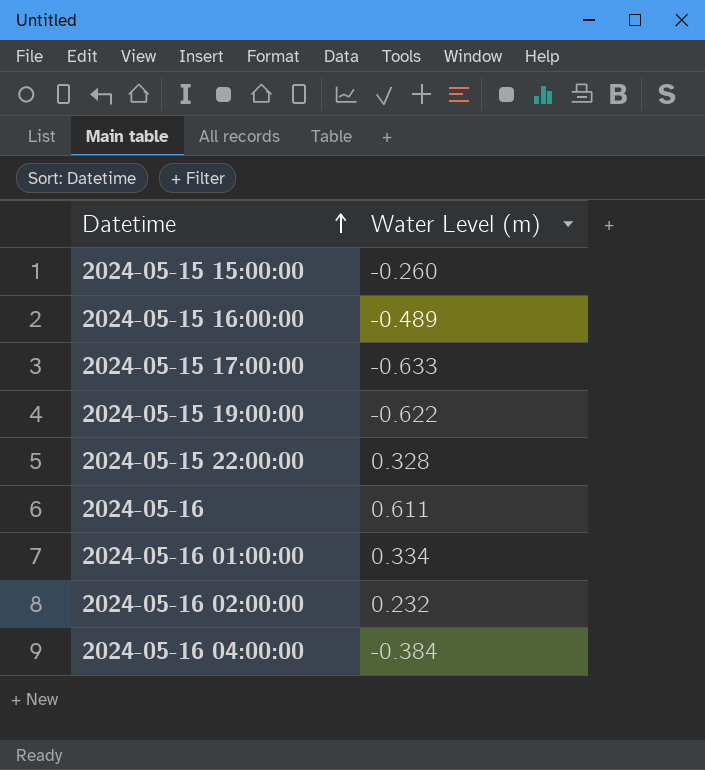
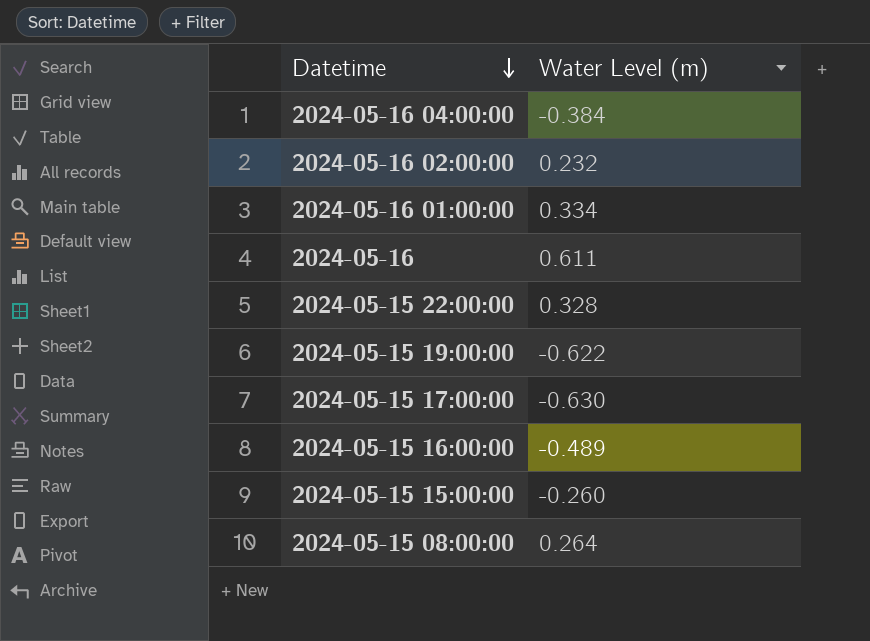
row order: Datetime ascending -> Datetime descending
2024-05-15 17:00:00 | Water Level (m): -0.633 -> -0.630
row 2024-05-15 08:00:00: none -> 0.264

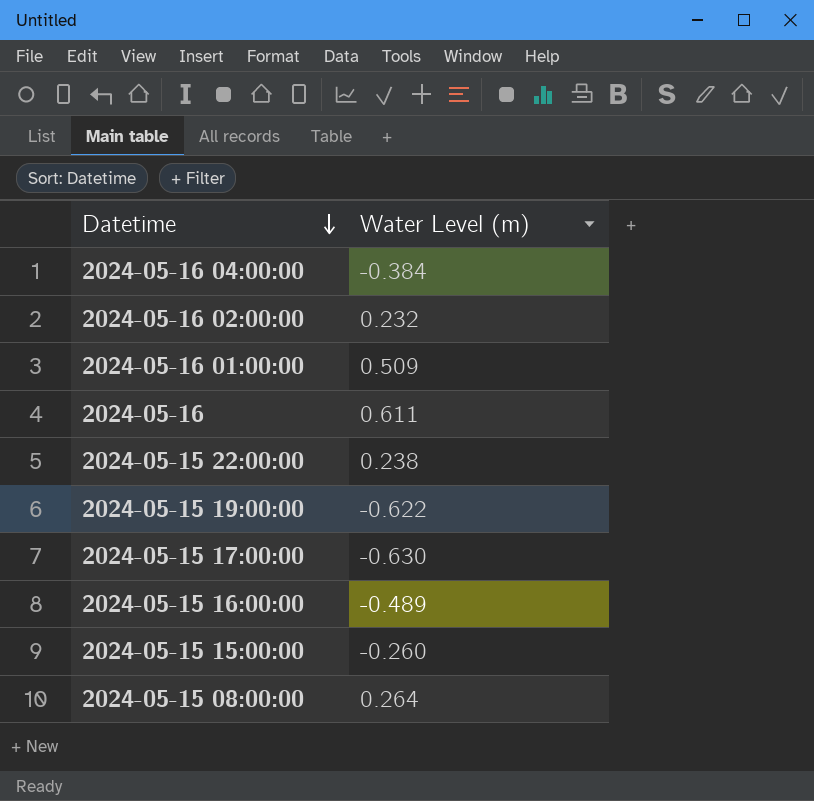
2024-05-16 01:00:00 | Water Level (m): 0.334 -> 0.509
2024-05-15 22:00:00 | Water Level (m): 0.328 -> 0.238

